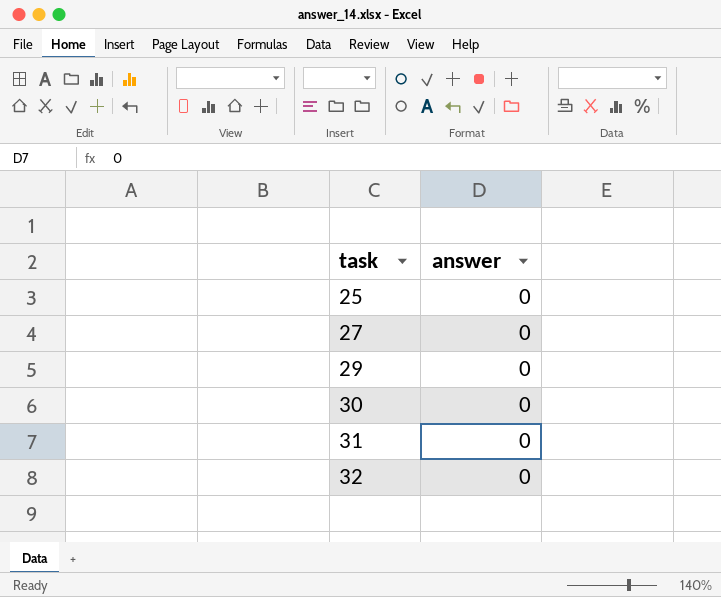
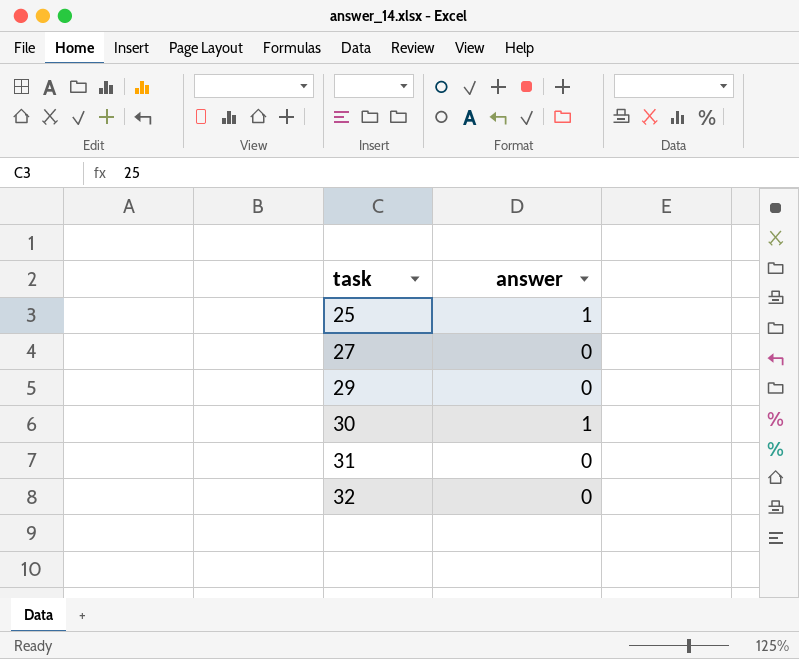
25 | answer: 0 -> 1
30 | answer: 0 -> 1

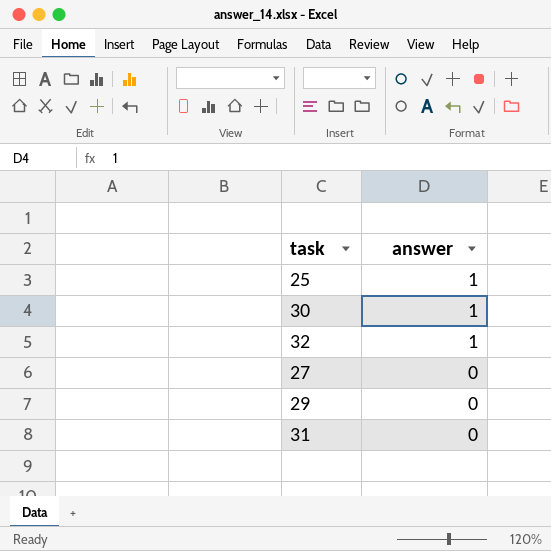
row order: task ascending -> answer descending
32 | answer: 0 -> 1

